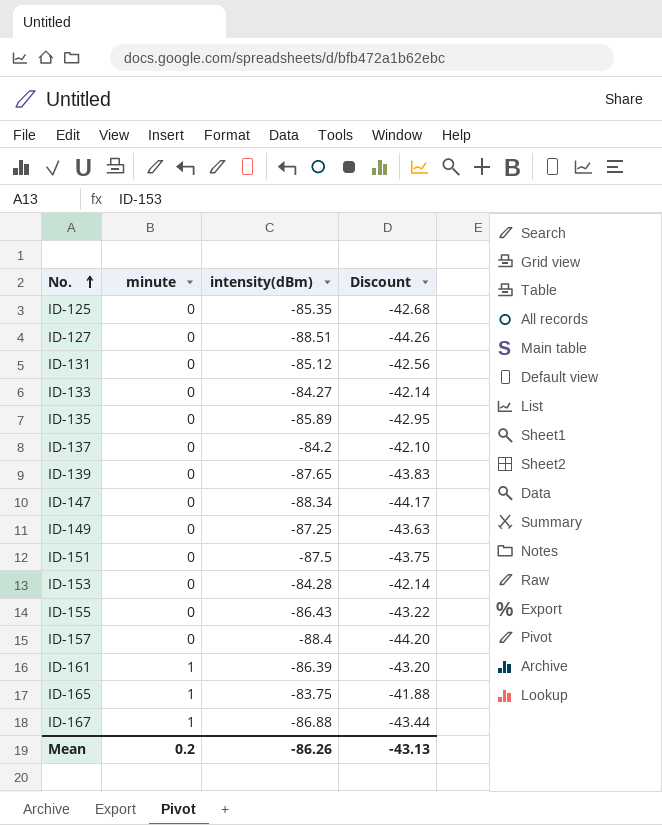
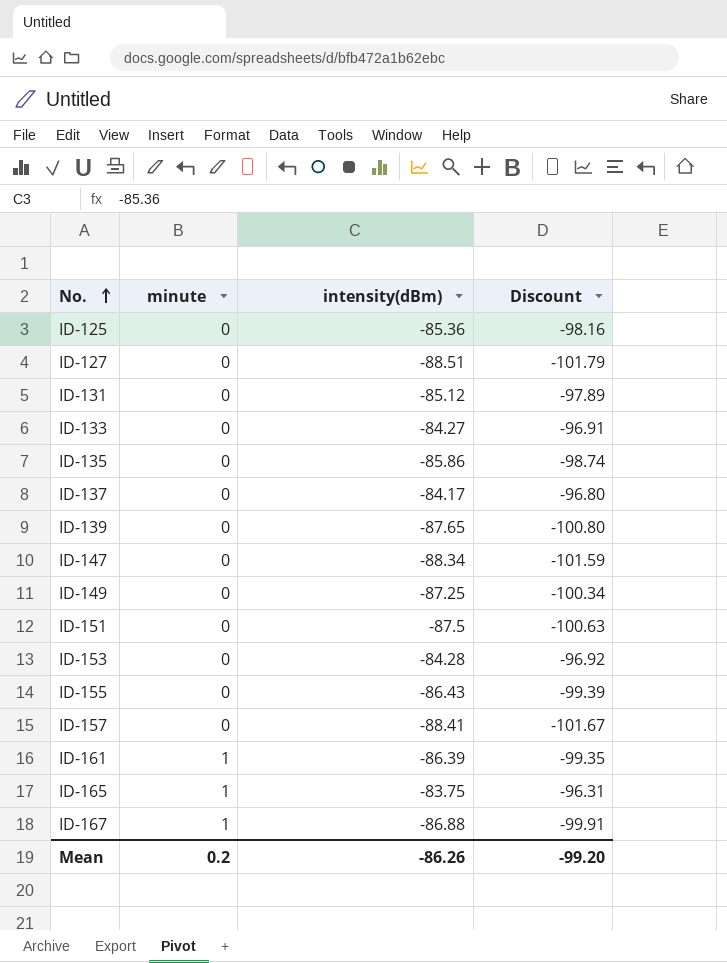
column Discount | formula: [intensity(dBm)] * 0.5 -> [intensity(dBm)] * 1.15
ID-125 | intensity(dBm): -85.35 -> -85.36
ID-135 | intensity(dBm): -85.89 -> -85.86
ID-137 | intensity(dBm): -84.2 -> -84.17
ID-157 | intensity(dBm): -88.4 -> -88.41
Mean | Discount: -43.13 -> -99.20

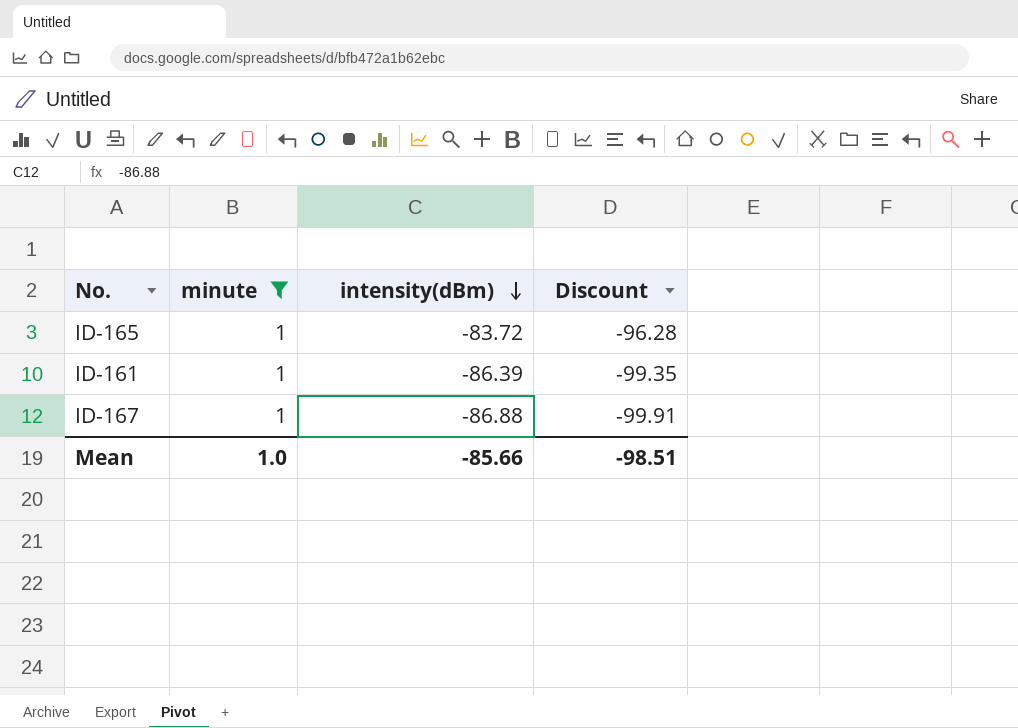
filter: none -> minute = 1
row order: No. ascending -> intensity(dBm) descending
ID-165 | intensity(dBm): -83.75 -> -83.72
ID-165 | Discount: -96.31 -> -96.28
Mean | minute: 0.2 -> 1.0
Mean | intensity(dBm): -86.26 -> -85.66
Mean | Discount: -99.20 -> -98.51

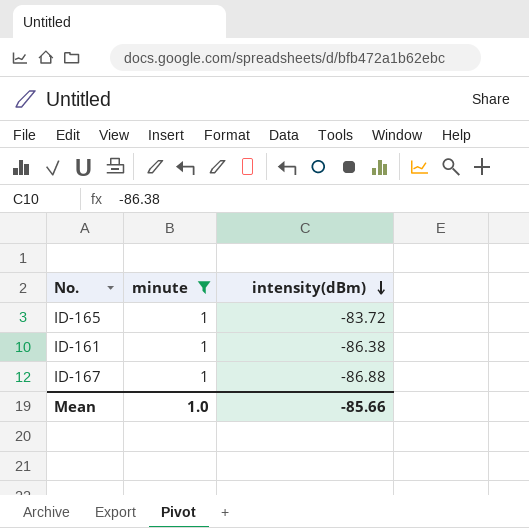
column Discount | formula: [intensity(dBm)] * 1.15 -> none
ID-161 | intensity(dBm): -86.39 -> -86.38

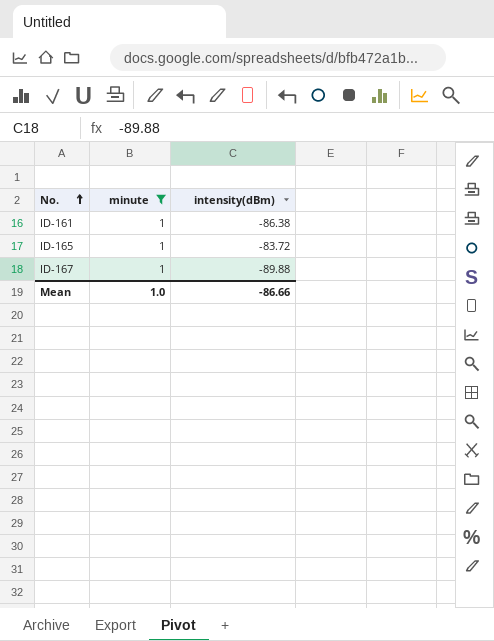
row order: intensity(dBm) descending -> No. ascending
ID-167 | intensity(dBm): -86.88 -> -89.88
Mean | intensity(dBm): -85.66 -> -86.66

